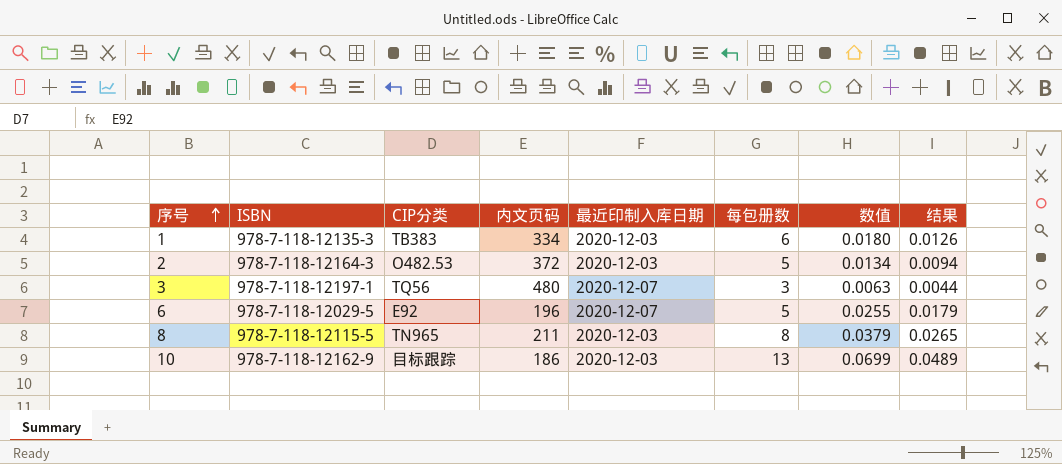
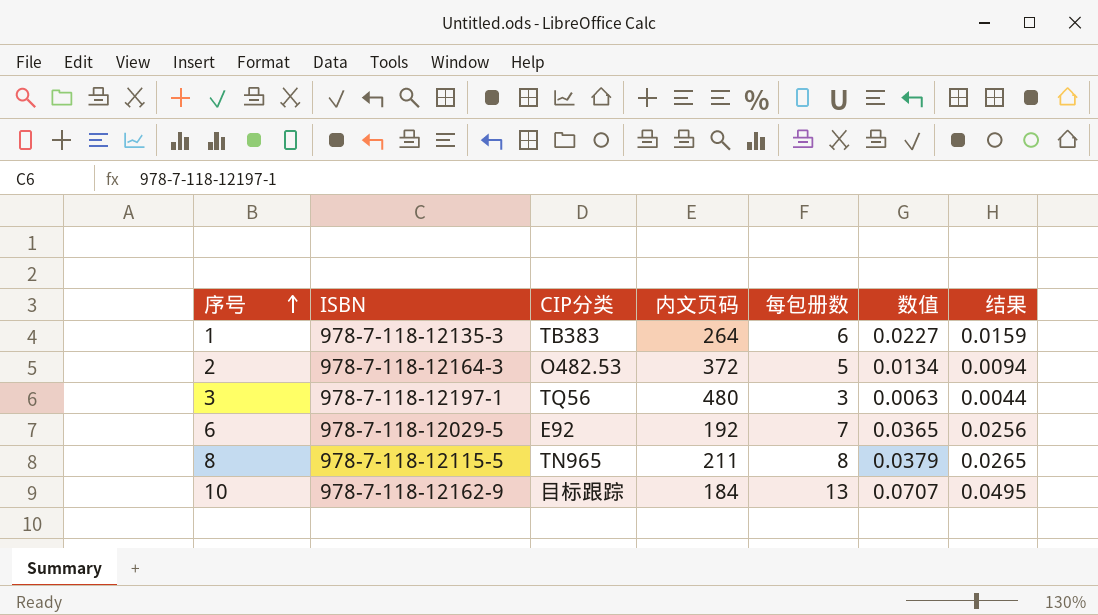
column 最近印制入库日期 | position: 5 -> none
1 | 内文页码: 334 -> 264
1 | 数值: 0.0180 -> 0.0227
1 | 结果: 0.0126 -> 0.0159
6 | 内文页码: 196 -> 192
6 | 每包册数: 5 -> 7
6 | 数值: 0.0255 -> 0.0365
6 | 结果: 0.0179 -> 0.0256
10 | 内文页码: 186 -> 184
10 | 数值: 0.0699 -> 0.0707
10 | 结果: 0.0489 -> 0.0495

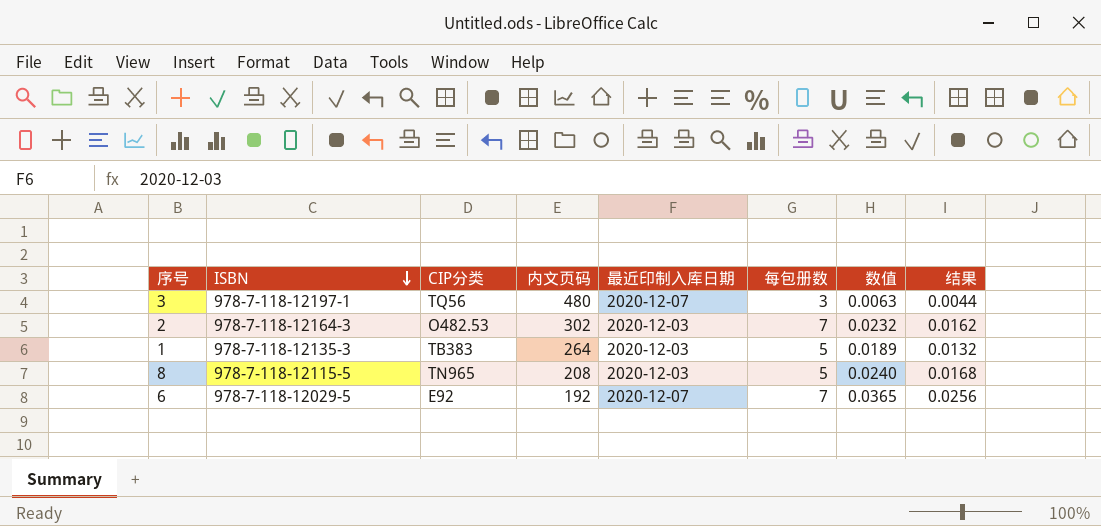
row order: 序号 ascending -> ISBN descending
column 最近印制入库日期 | position: none -> 5
row 10: 978-7-118-12162-9 | 目标跟踪 | 184 | 13 | 0.0707 | 0.0495 -> none
2 | 内文页码: 372 -> 302
2 | 每包册数: 5 -> 7
2 | 数值: 0.0134 -> 0.0232
2 | 结果: 0.0094 -> 0.0162
1 | 每包册数: 6 -> 5
1 | 数值: 0.0227 -> 0.0189
1 | 结果: 0.0159 -> 0.0132
8 | 内文页码: 211 -> 208
8 | 每包册数: 8 -> 5
8 | 数值: 0.0379 -> 0.0240
8 | 结果: 0.0265 -> 0.0168

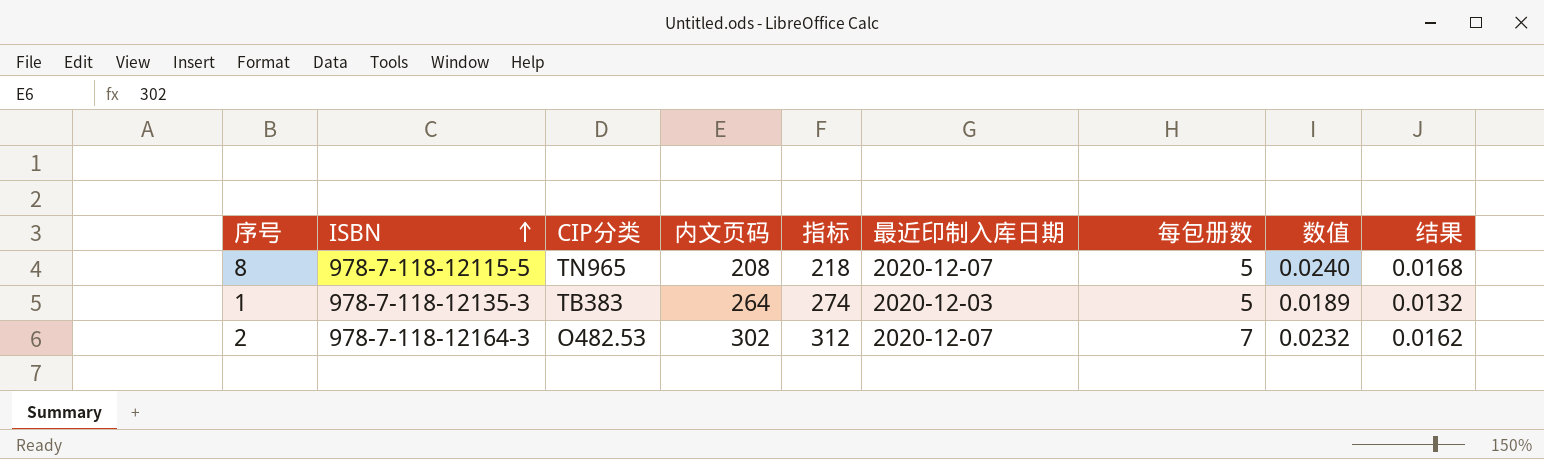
row order: ISBN descending -> ISBN ascending
column 指标 | formula: none -> [内文页码] + 10
row 3: 978-7-118-12197-1 | TQ56 | 480 | 2020-12-07 | 3 | 0.0063 | 0.0044 -> none
row 6: 978-7-118-12029-5 | E92 | 192 | 2020-12-07 | 7 | 0.0365 | 0.0256 -> none
8 | 最近印制入库日期: 2020-12-03 -> 2020-12-07
2 | 最近印制入库日期: 2020-12-03 -> 2020-12-07

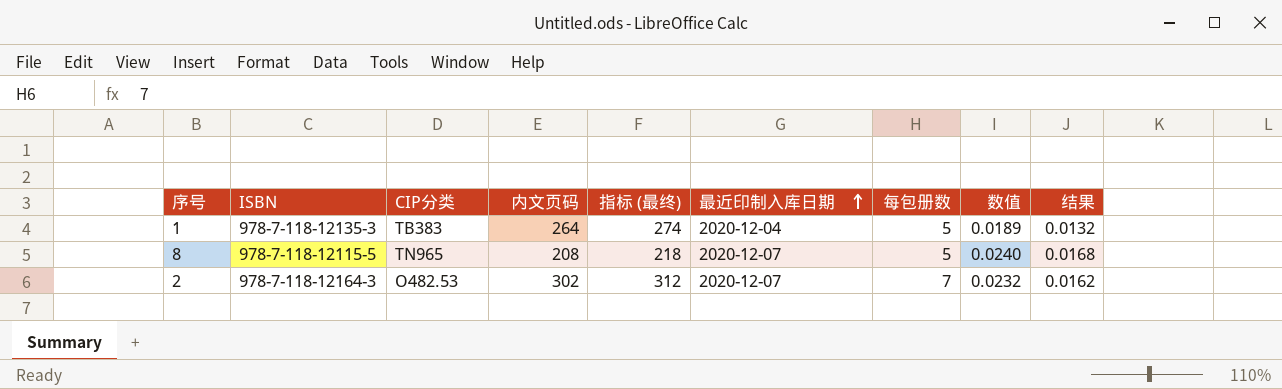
row order: ISBN ascending -> 最近印制入库日期 ascending
column name: 指标 -> 指标 (最终)
1 | 最近印制入库日期: 2020-12-03 -> 2020-12-04

